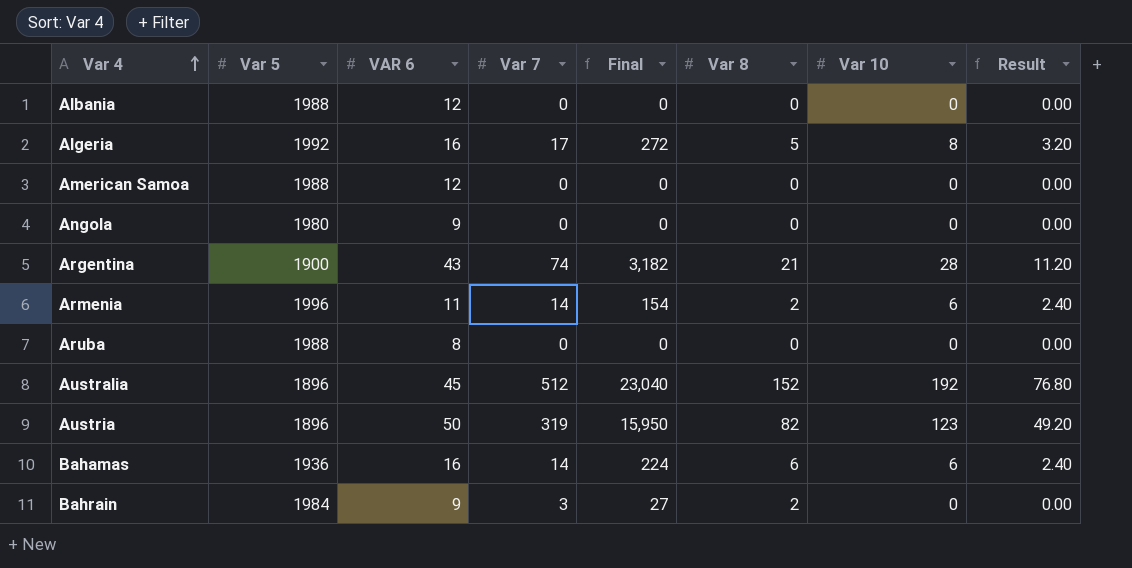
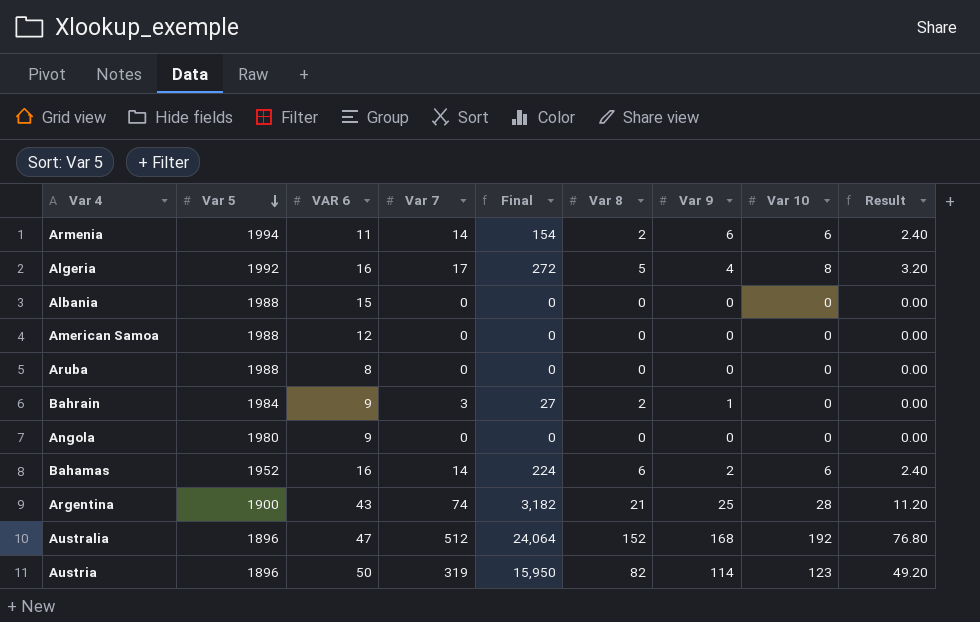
row order: Var 4 ascending -> Var 5 descending
column Var 9 | position: none -> 7
Armenia | Var 5: 1996 -> 1994
Albania | VAR 6: 12 -> 15
Bahamas | Var 5: 1936 -> 1952
Australia | VAR 6: 45 -> 47
Australia | Final: 23,040 -> 24,064

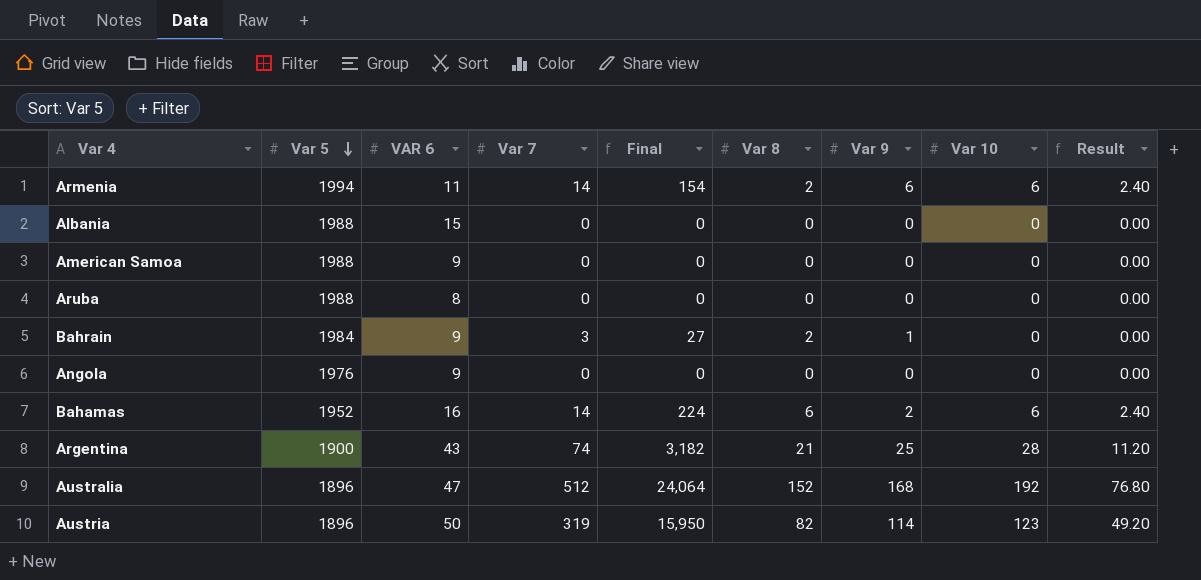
row Algeria: 1992 | 16 | 17 | 272 | 5 | 4 | 8 | 3.20 -> none
American Samoa | VAR 6: 12 -> 9
Angola | Var 5: 1980 -> 1976

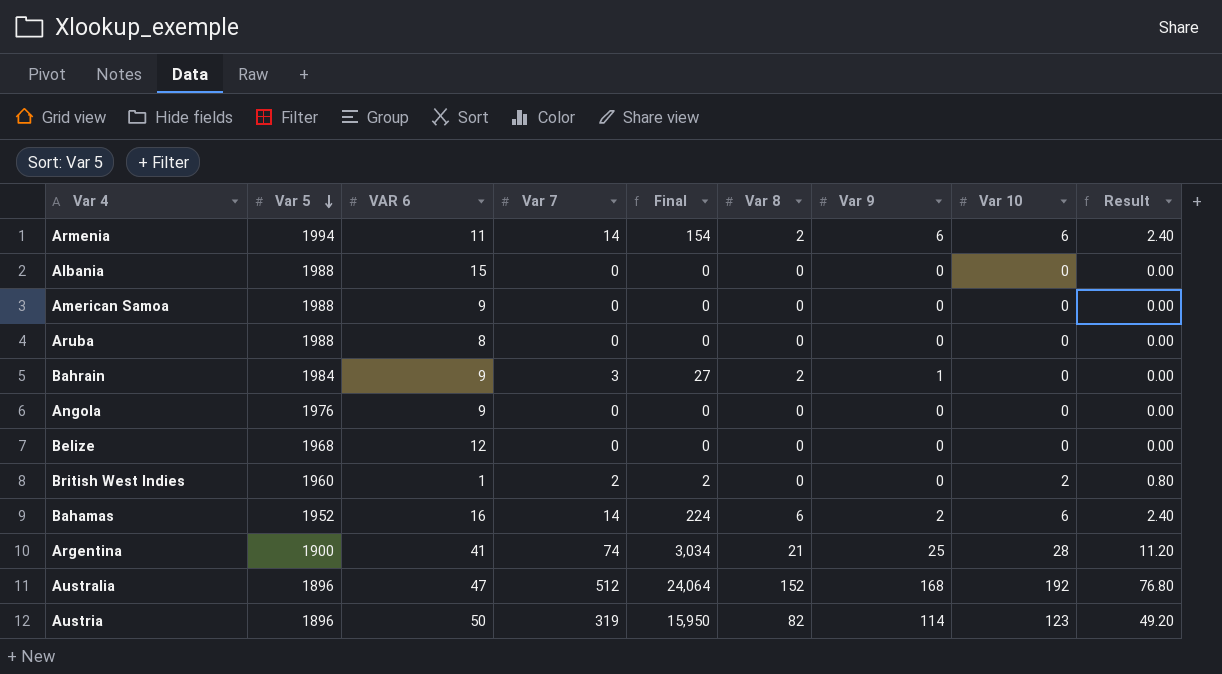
row Belize: none -> 1968 | 12 | 0 | 0 | 0 | 0 | 0 | 0.00
row British West Indies: none -> 1960 | 1 | 2 | 2 | 0 | 0 | 2 | 0.80
Argentina | VAR 6: 43 -> 41
Argentina | Final: 3,182 -> 3,034

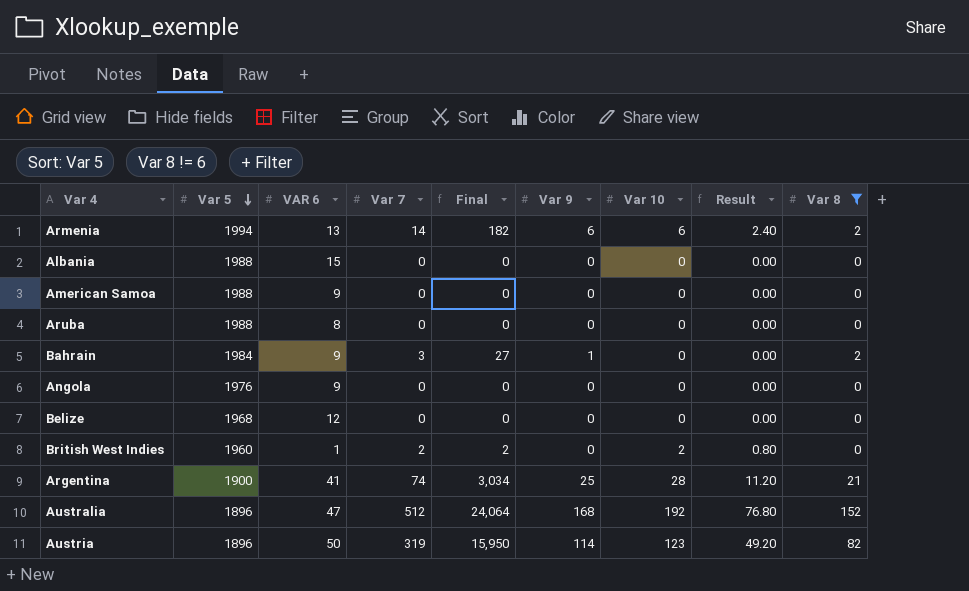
filter: none -> Var 8 != 6
column Var 8 | position: 6 -> 9
Armenia | VAR 6: 11 -> 13
Armenia | Final: 154 -> 182

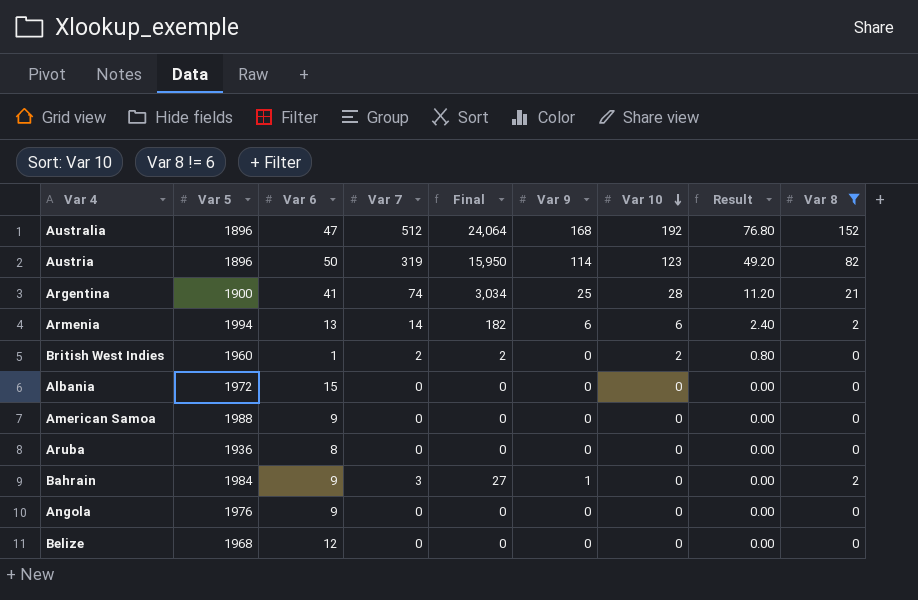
row order: Var 5 descending -> Var 10 descending
column name: VAR 6 -> Var 6
Albania | Var 5: 1988 -> 1972
Aruba | Var 5: 1988 -> 1936

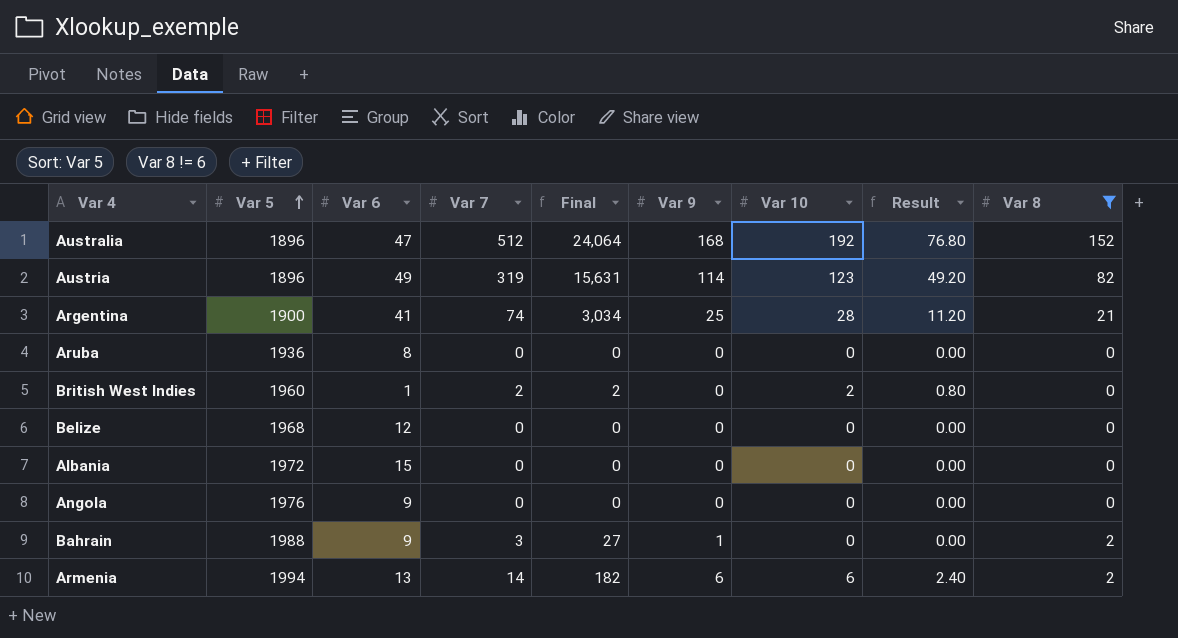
row order: Var 10 descending -> Var 5 ascending
row American Samoa: 1988 | 9 | 0 | 0 | 0 | 0 | 0.00 | 0 -> none
Austria | Var 6: 50 -> 49
Austria | Final: 15,950 -> 15,631
Bahrain | Var 5: 1984 -> 1988

